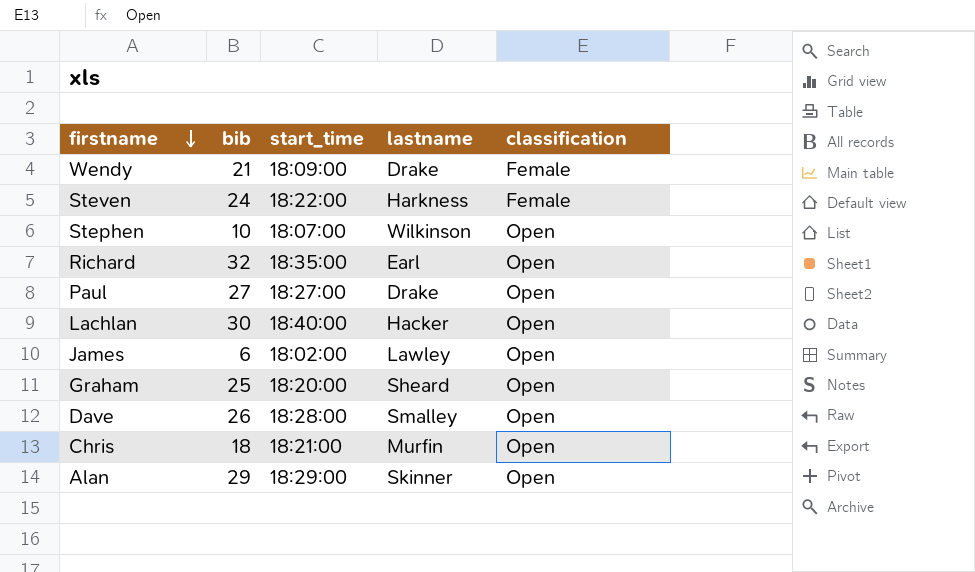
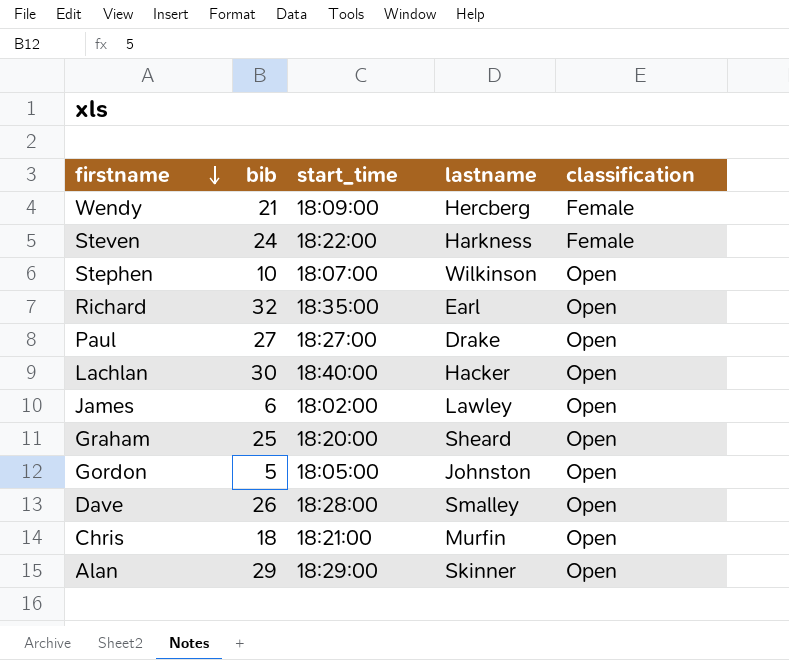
Wendy | lastname: Drake -> Hercberg
row Gordon: none -> 5 | 18:05:00 | Johnston | Open

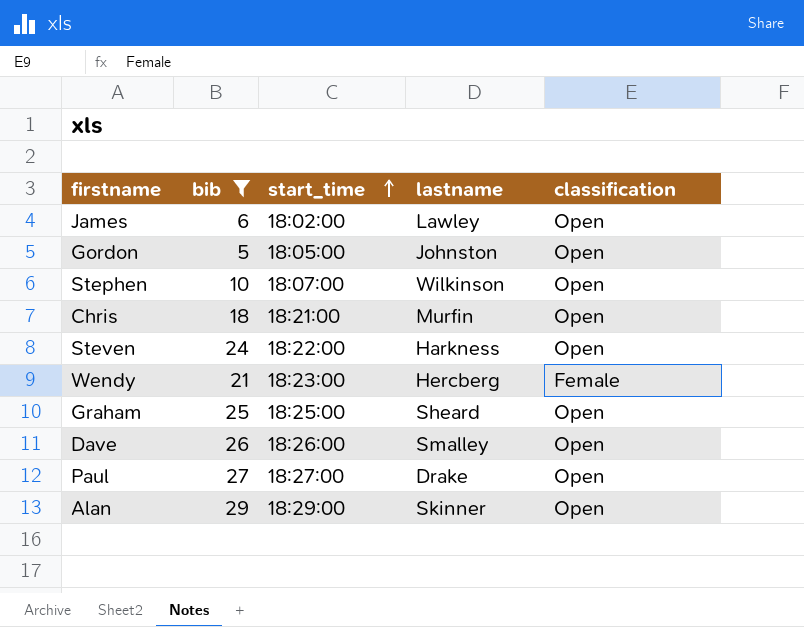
filter: none -> bib <= 29
row order: firstname descending -> start_time ascending
Steven | classification: Female -> Open
Wendy | start_time: 18:09:00 -> 18:23:00
Graham | start_time: 18:20:00 -> 18:25:00
Dave | start_time: 18:28:00 -> 18:26:00

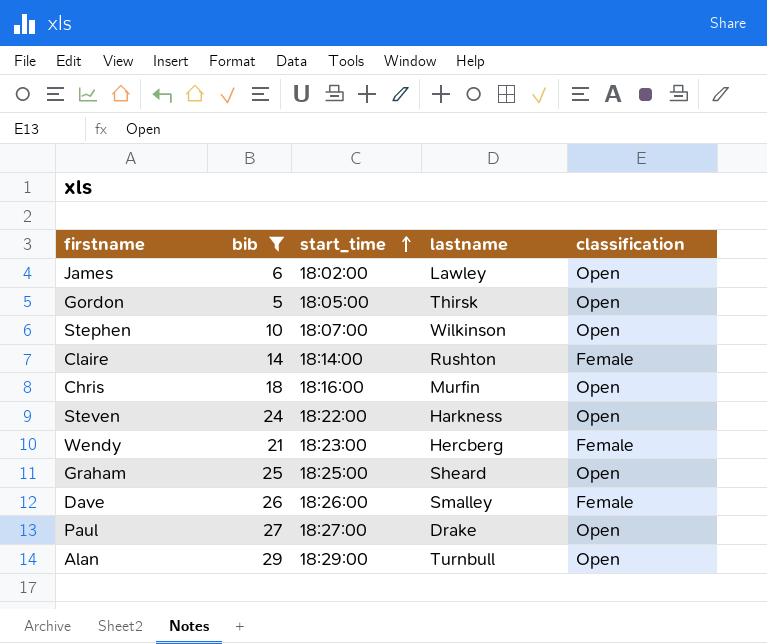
Gordon | lastname: Johnston -> Thirsk
row Claire: none -> 14 | 18:14:00 | Rushton | Female
Chris | start_time: 18:21:00 -> 18:16:00
Dave | classification: Open -> Female
Alan | lastname: Skinner -> Turnbull

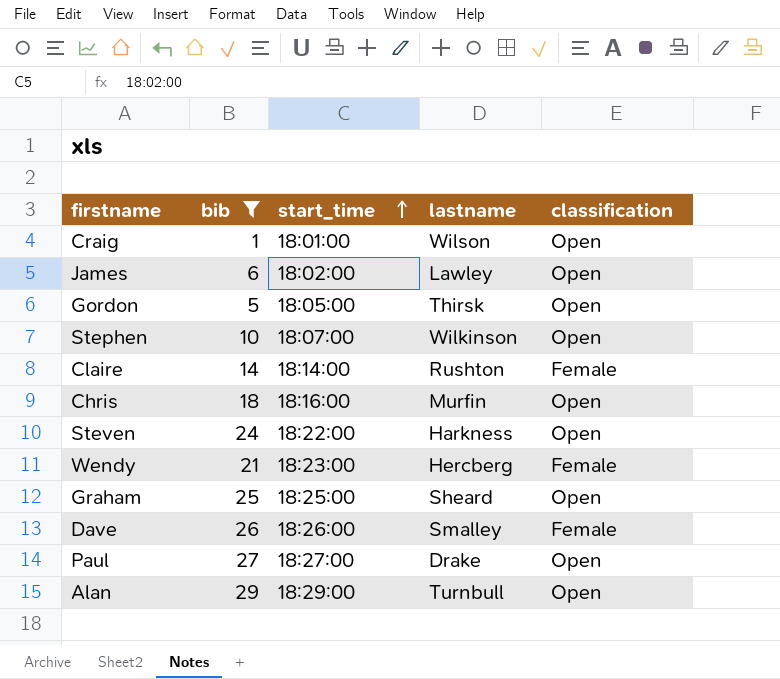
row Craig: none -> 1 | 18:01:00 | Wilson | Open

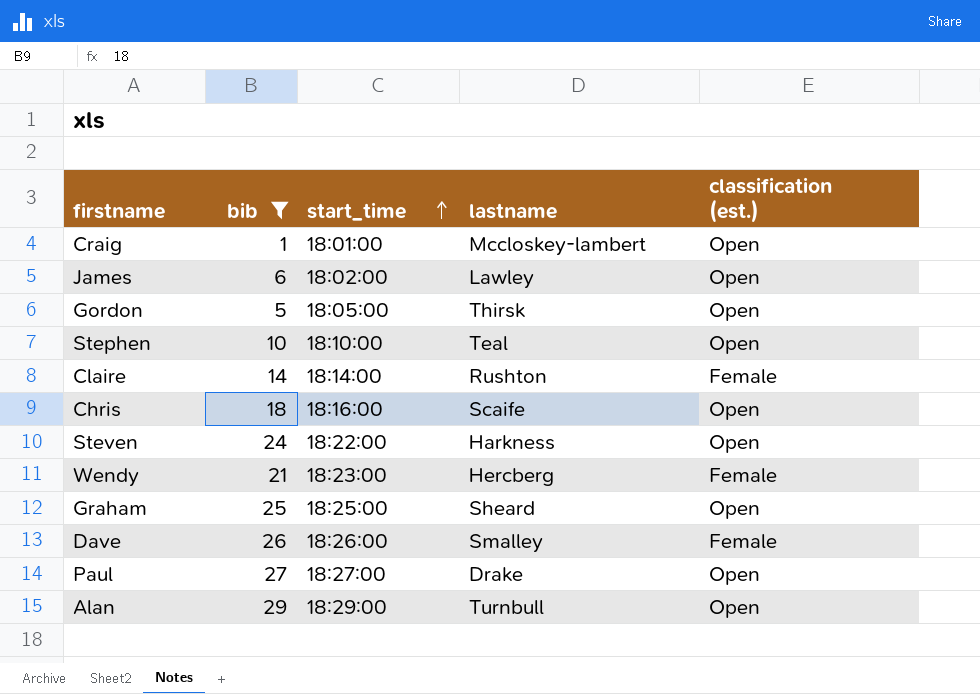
column name: classification -> classification (est.)
Craig | lastname: Wilson -> Mccloskey-lambert
Stephen | start_time: 18:07:00 -> 18:10:00
Stephen | lastname: Wilkinson -> Teal
Chris | lastname: Murfin -> Scaife

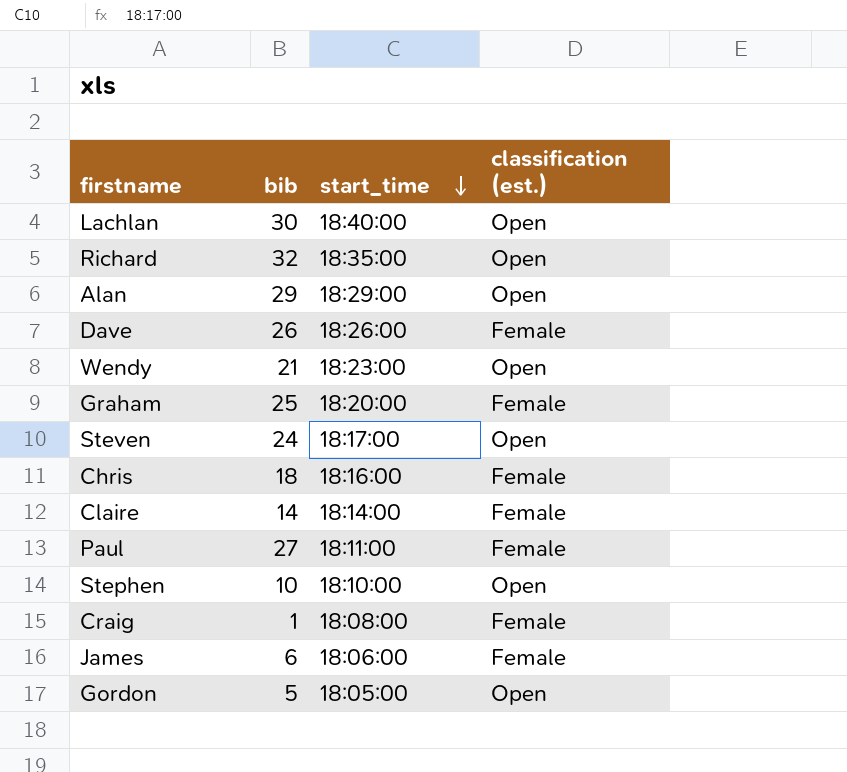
filter: bib <= 29 -> none
row order: start_time ascending -> start_time descending
column lastname | position: 4 -> none
Wendy | classification (est.): Female -> Open
Graham | start_time: 18:25:00 -> 18:20:00
Graham | classification (est.): Open -> Female
Steven | start_time: 18:22:00 -> 18:17:00
Chris | classification (est.): Open -> Female
Paul | start_time: 18:27:00 -> 18:11:00
Paul | classification (est.): Open -> Female
Craig | start_time: 18:01:00 -> 18:08:00
Craig | classification (est.): Open -> Female
James | start_time: 18:02:00 -> 18:06:00
James | classification (est.): Open -> Female

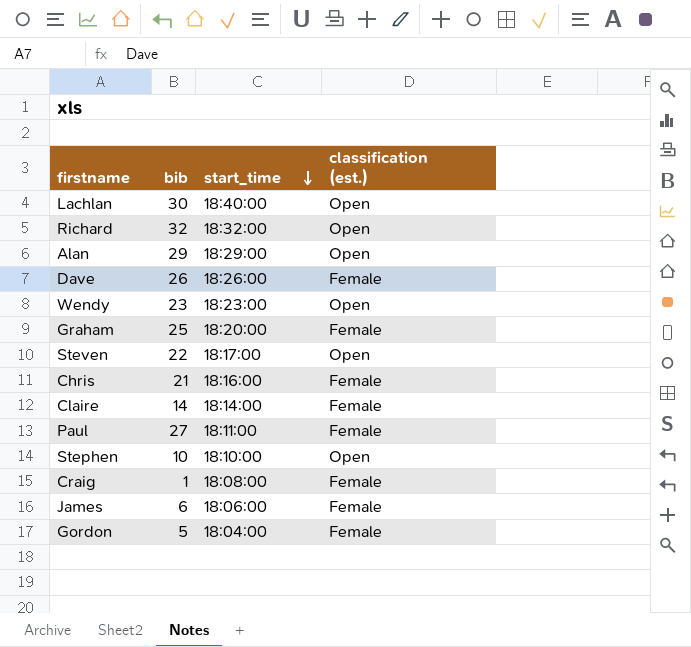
Richard | start_time: 18:35:00 -> 18:32:00
Wendy | bib: 21 -> 23
Steven | bib: 24 -> 22
Chris | bib: 18 -> 21
Gordon | start_time: 18:05:00 -> 18:04:00
Gordon | classification (est.): Open -> Female

